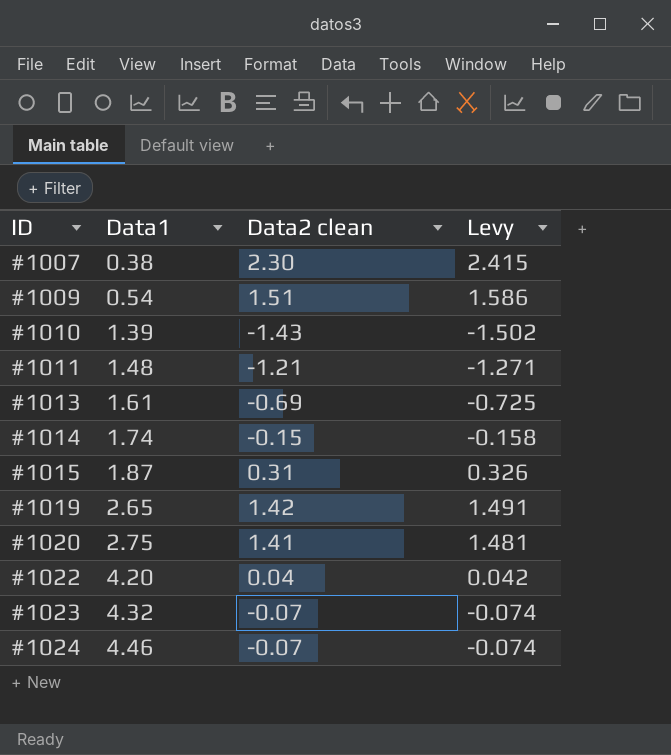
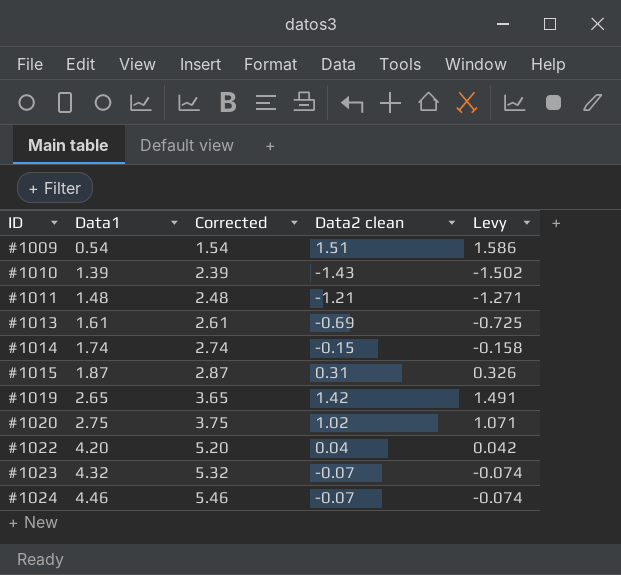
column Corrected | formula: none -> [Data1] + 1
row #1007: 0.38 | 2.30 | 2.415 -> none
#1020 | Data2 clean: 1.41 -> 1.02
#1020 | Levy: 1.481 -> 1.071

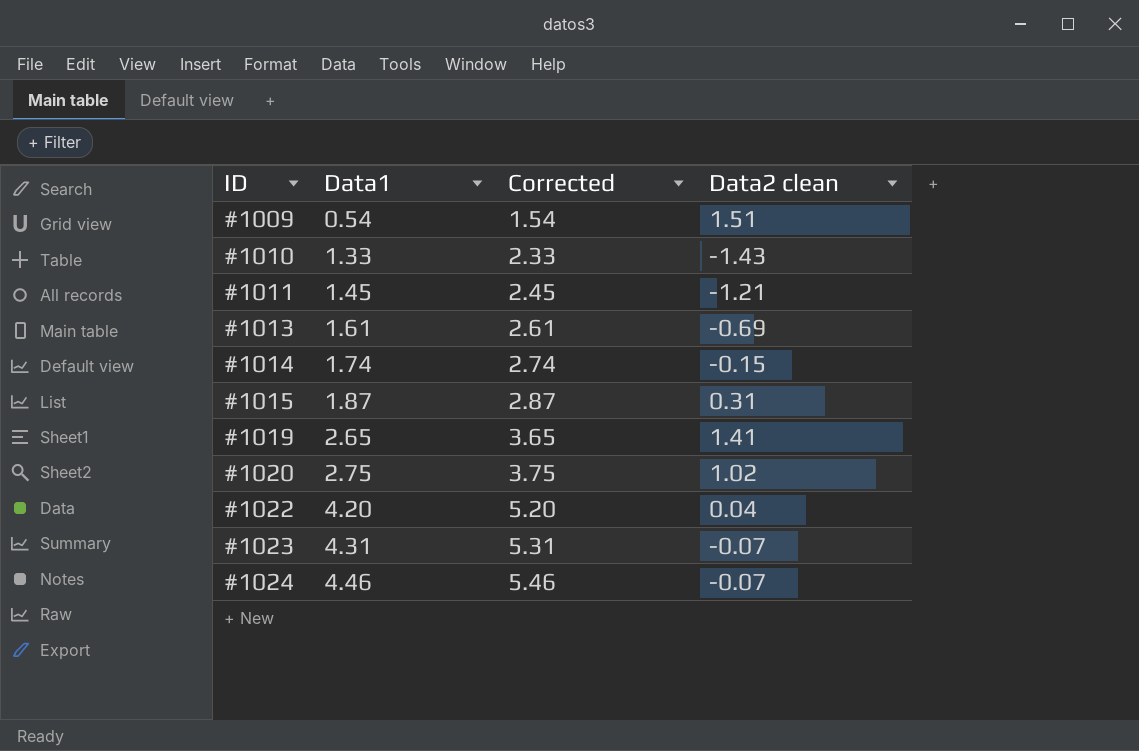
column Levy | formula: [Data2 clean] * 1.05 -> none
#1010 | Data1: 1.39 -> 1.33
#1010 | Corrected: 2.39 -> 2.33
#1011 | Data1: 1.48 -> 1.45
#1011 | Corrected: 2.48 -> 2.45
#1019 | Data2 clean: 1.42 -> 1.41
#1023 | Data1: 4.32 -> 4.31
#1023 | Corrected: 5.32 -> 5.31

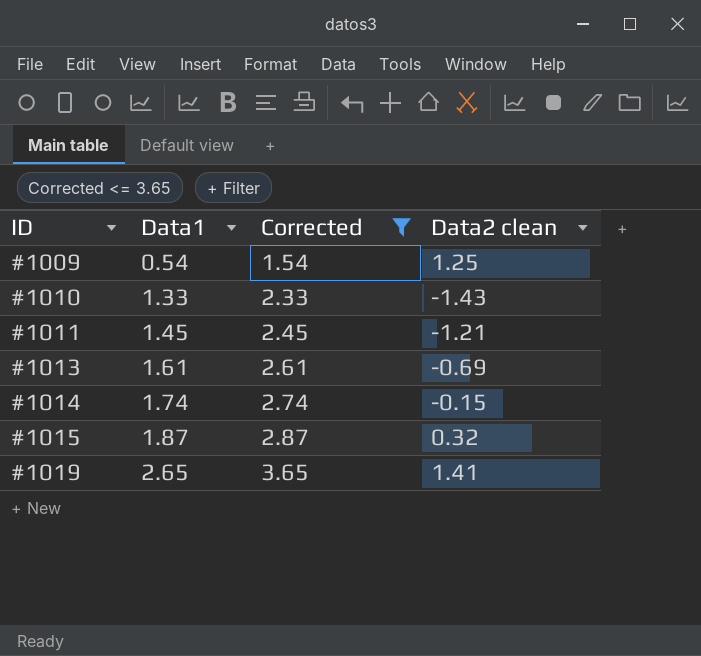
filter: none -> Corrected <= 3.65
#1009 | Data2 clean: 1.51 -> 1.25
#1015 | Data2 clean: 0.31 -> 0.32

